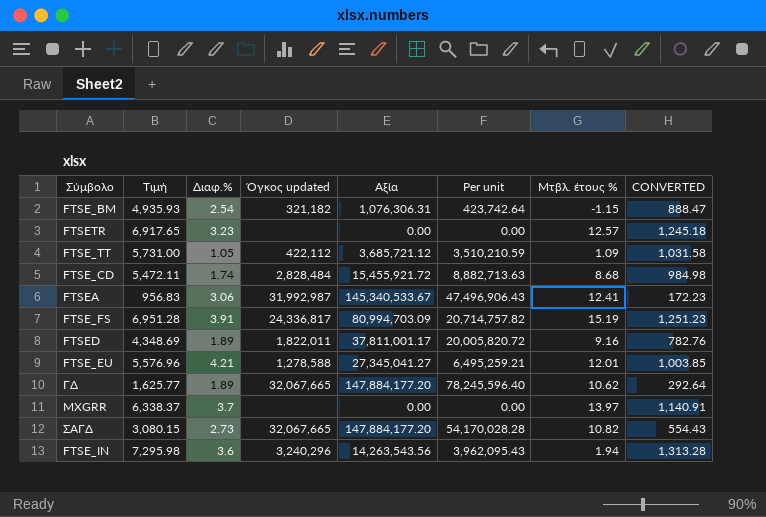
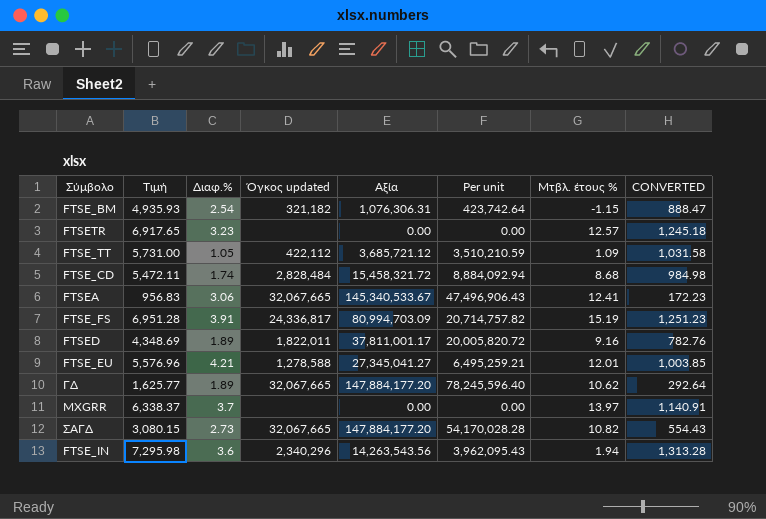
FTSE_CD | Αξία: 15,455,921.72 -> 15,458,321.72
FTSE_CD | Per unit: 8,882,713.63 -> 8,884,092.94
FTSEA | Όγκος updated: 31,992,987 -> 32,067,665
FTSE_IN | Όγκος updated: 3,240,296 -> 2,340,296

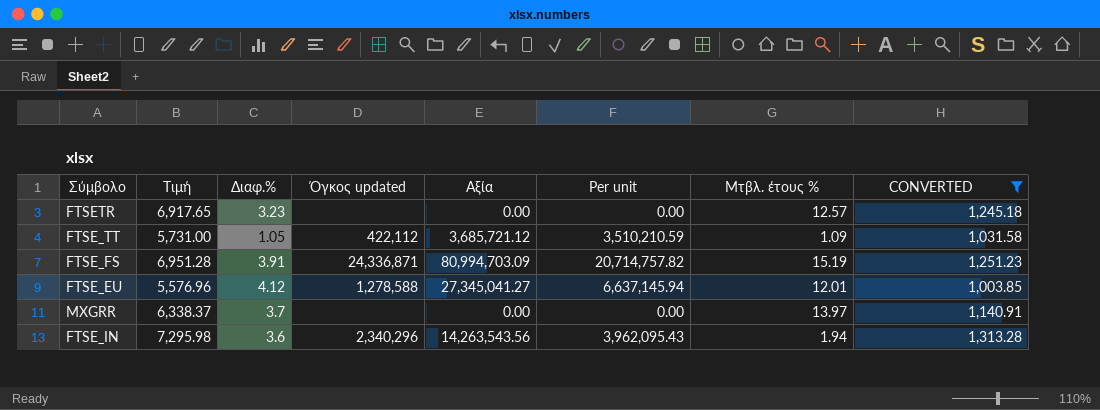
filter: none -> CONVERTED >= 1,003.85
FTSE_FS | Όγκος updated: 24,336,817 -> 24,336,871
FTSE_EU | Διαφ.%: 4.21 -> 4.12
FTSE_EU | Per unit: 6,495,259.21 -> 6,637,145.94

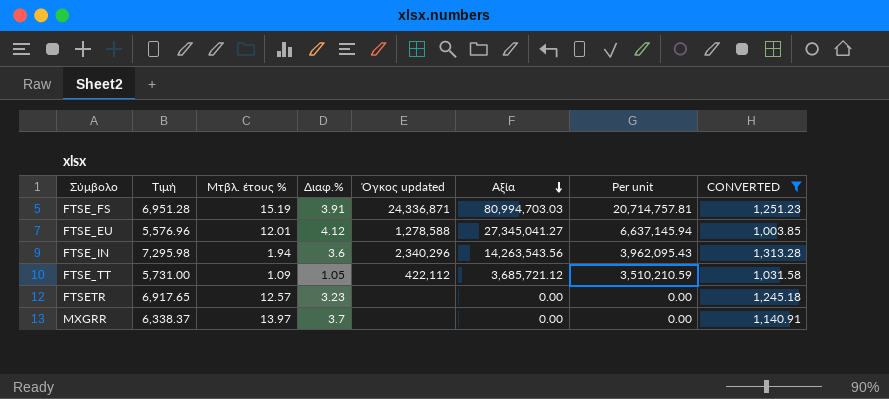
row order: none -> Αξία descending
column Μτβλ. έτους % | position: 7 -> 3
FTSE_FS | Αξία: 80,994,703.09 -> 80,994,703.03
FTSE_FS | Per unit: 20,714,757.82 -> 20,714,757.81

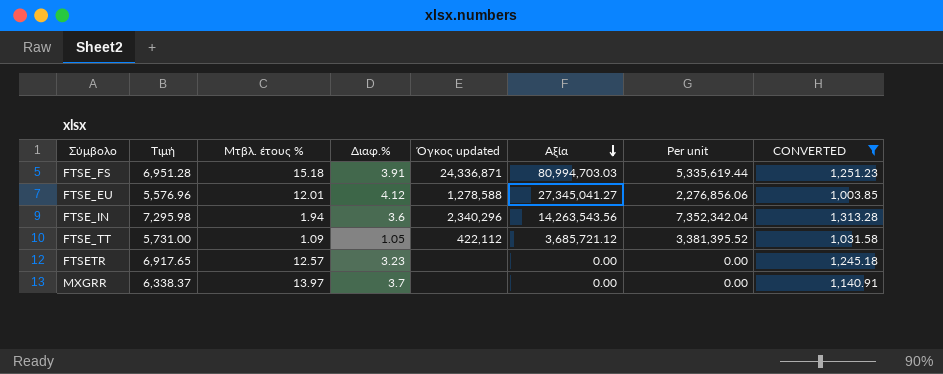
column Per unit | formula: [Αξία] / [Διαφ.%] -> [Αξία] / [Μτβλ. έτους %]
FTSE_FS | Μτβλ. έτους %: 15.19 -> 15.18

